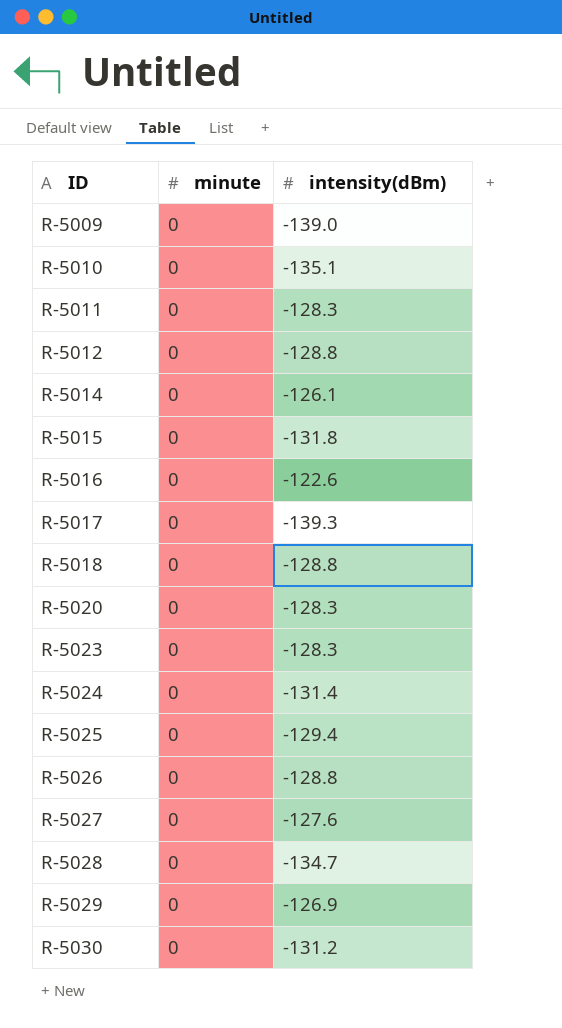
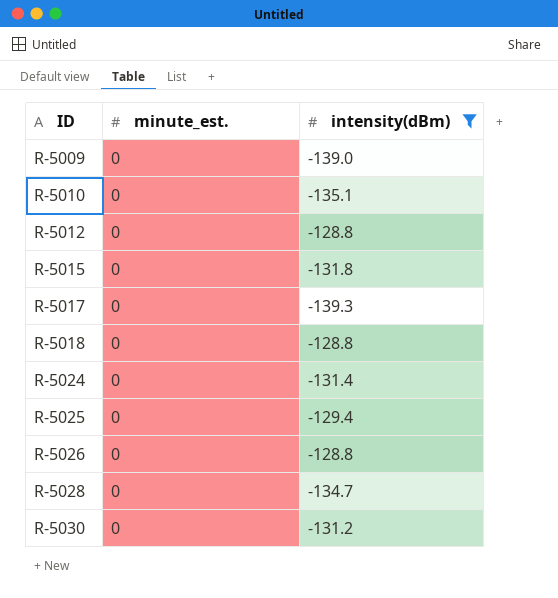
filter: none -> intensity(dBm) <= -128.8
column name: minute -> minute_est.

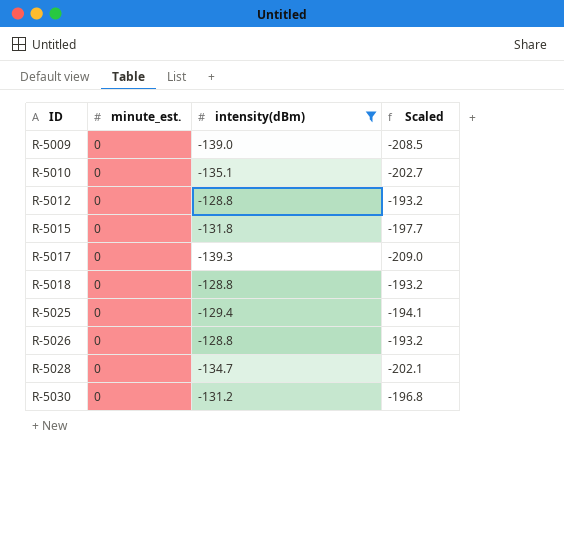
column Scaled | formula: none -> [intensity(dBm)] * 1.5
row R-5024: 0 | -131.4 -> none

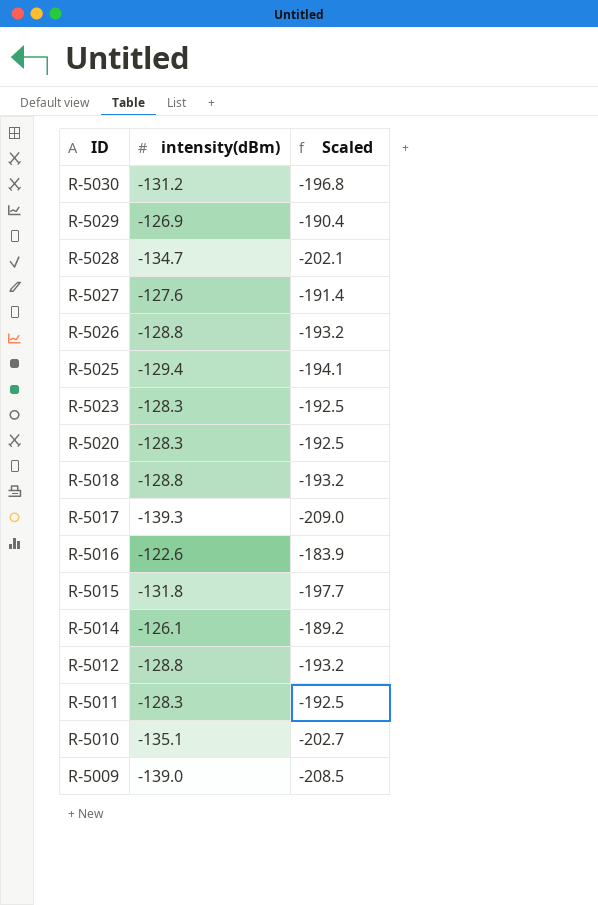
filter: intensity(dBm) <= -128.8 -> none
row order: ID ascending -> ID descending
column minute_est. | position: 2 -> none

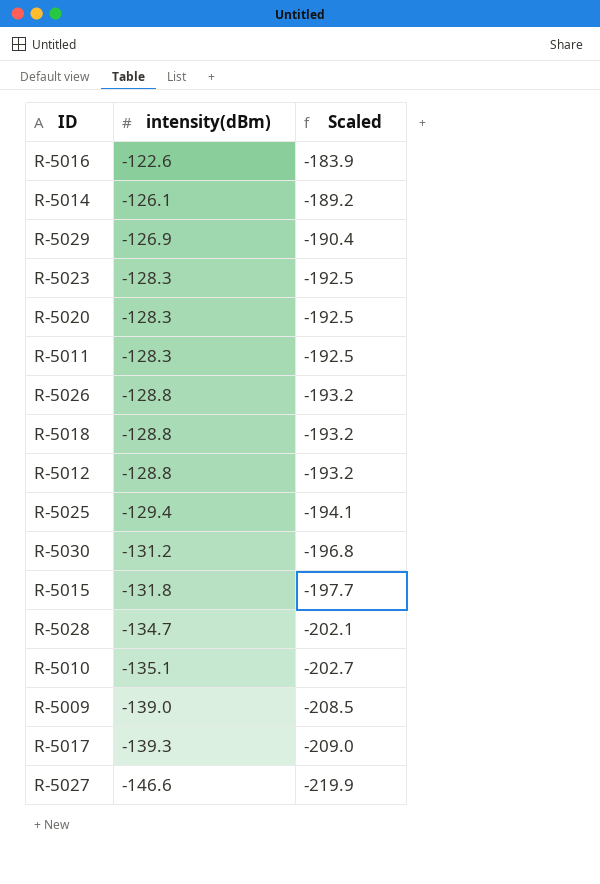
row order: ID descending -> intensity(dBm) descending
R-5027 | intensity(dBm): -127.6 -> -146.6
R-5027 | Scaled: -191.4 -> -219.9

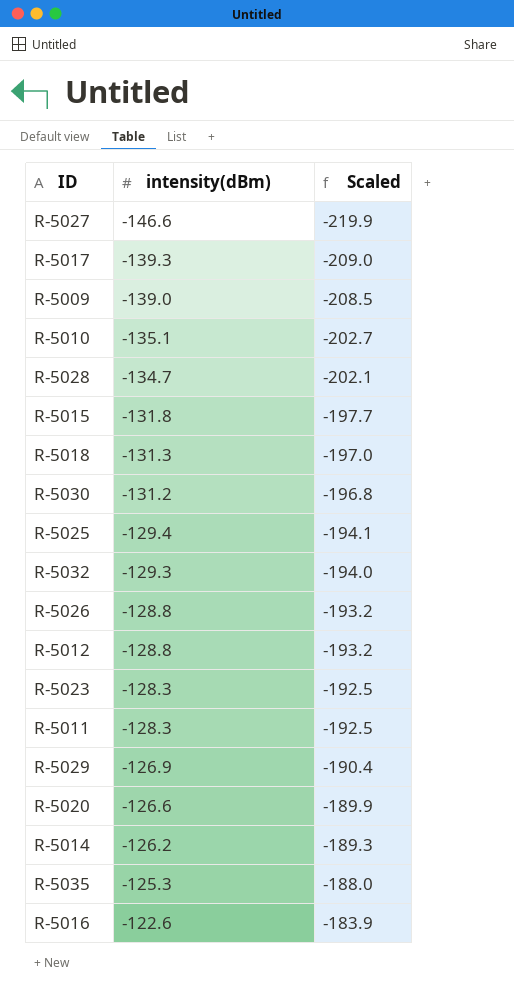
row order: intensity(dBm) descending -> intensity(dBm) ascending
R-5018 | intensity(dBm): -128.8 -> -131.3
R-5018 | Scaled: -193.2 -> -197.0
row R-5032: none -> -129.3 | -194.0
R-5020 | intensity(dBm): -128.3 -> -126.6
R-5020 | Scaled: -192.5 -> -189.9
R-5014 | intensity(dBm): -126.1 -> -126.2
R-5014 | Scaled: -189.2 -> -189.3
row R-5035: none -> -125.3 | -188.0

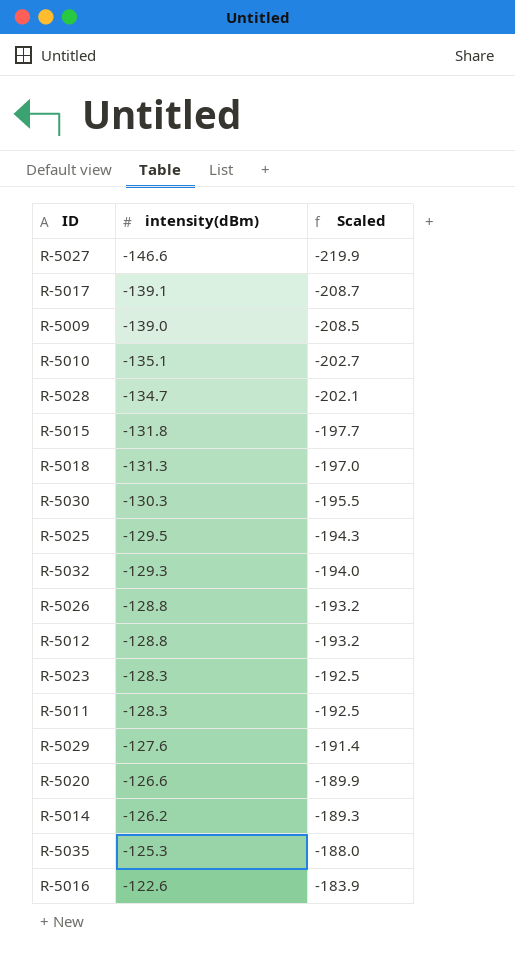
R-5017 | intensity(dBm): -139.3 -> -139.1
R-5017 | Scaled: -209.0 -> -208.7
R-5030 | intensity(dBm): -131.2 -> -130.3
R-5030 | Scaled: -196.8 -> -195.5
R-5025 | intensity(dBm): -129.4 -> -129.5
R-5025 | Scaled: -194.1 -> -194.3
R-5029 | intensity(dBm): -126.9 -> -127.6
R-5029 | Scaled: -190.4 -> -191.4

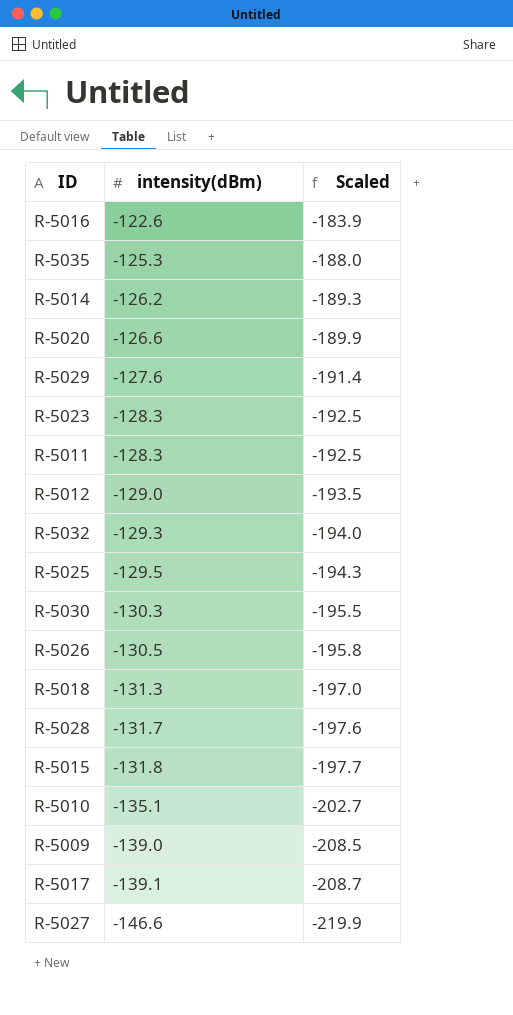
row order: intensity(dBm) ascending -> intensity(dBm) descending
R-5012 | intensity(dBm): -128.8 -> -129.0
R-5012 | Scaled: -193.2 -> -193.5
R-5026 | intensity(dBm): -128.8 -> -130.5
R-5026 | Scaled: -193.2 -> -195.8
R-5028 | intensity(dBm): -134.7 -> -131.7
R-5028 | Scaled: -202.1 -> -197.6

